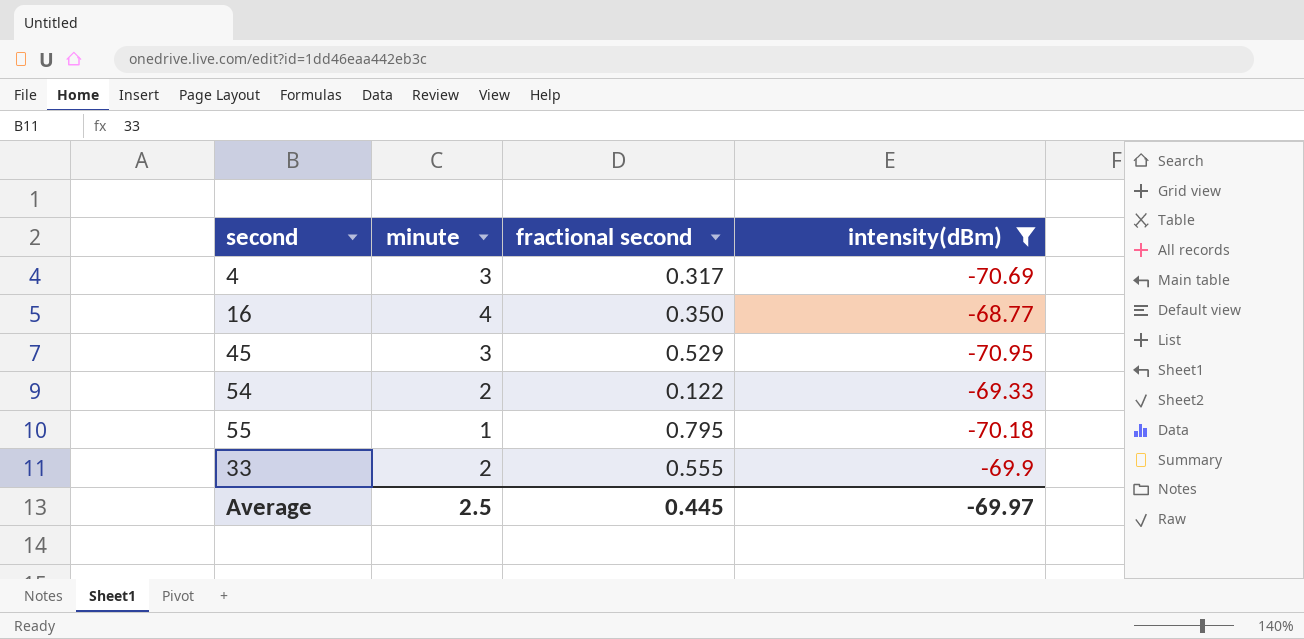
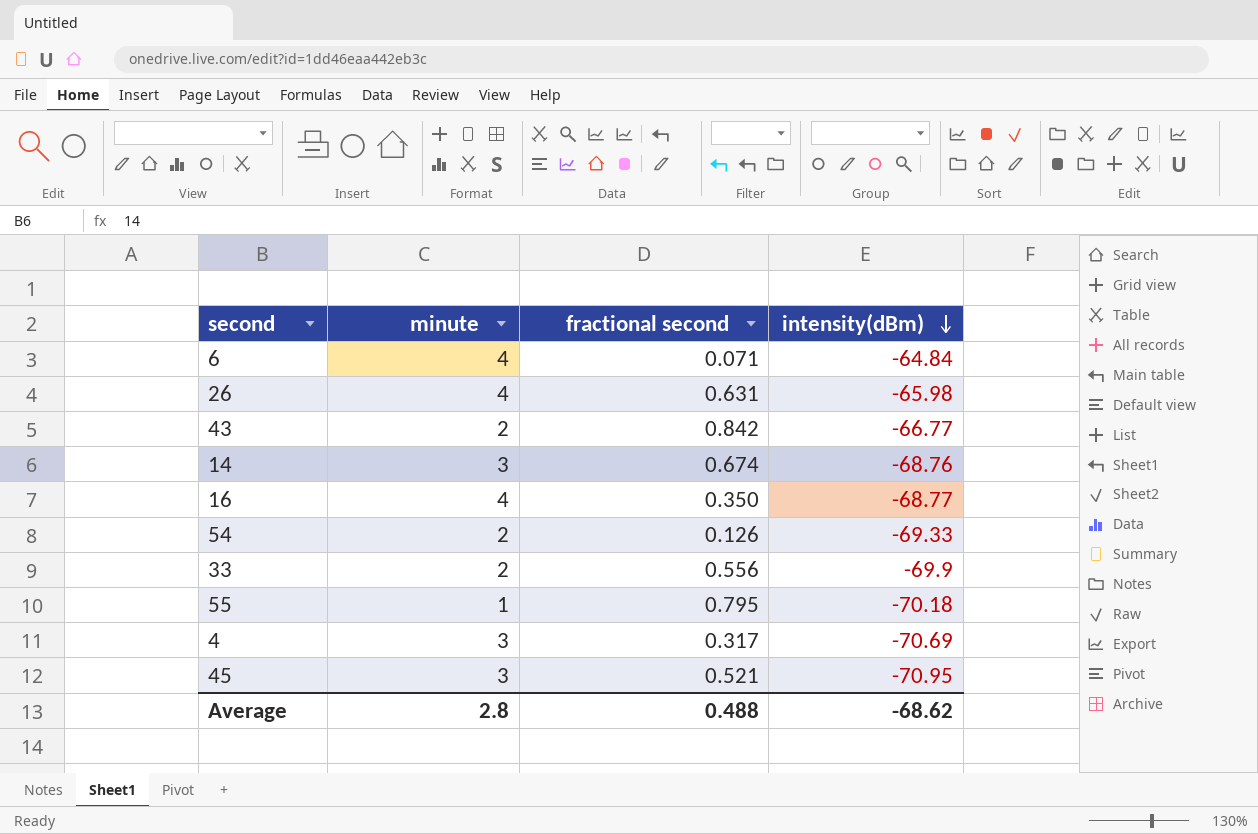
filter: intensity(dBm) <= -68.77 -> none
row order: none -> intensity(dBm) descending
54 | fractional second: 0.122 -> 0.126
33 | fractional second: 0.555 -> 0.556
45 | fractional second: 0.529 -> 0.521
Average | minute: 2.5 -> 2.8
Average | fractional second: 0.445 -> 0.488
Average | intensity(dBm): -69.97 -> -68.62

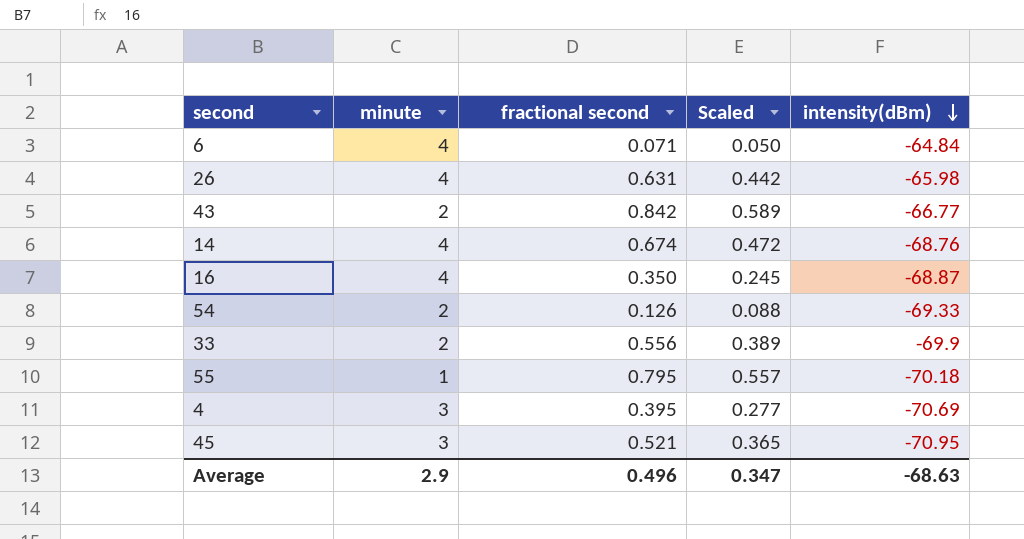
column Scaled | formula: none -> [fractional second] * 0.7
14 | minute: 3 -> 4
16 | intensity(dBm): -68.77 -> -68.87
4 | fractional second: 0.317 -> 0.395
Average | minute: 2.8 -> 2.9
Average | fractional second: 0.488 -> 0.496
Average | intensity(dBm): -68.62 -> -68.63

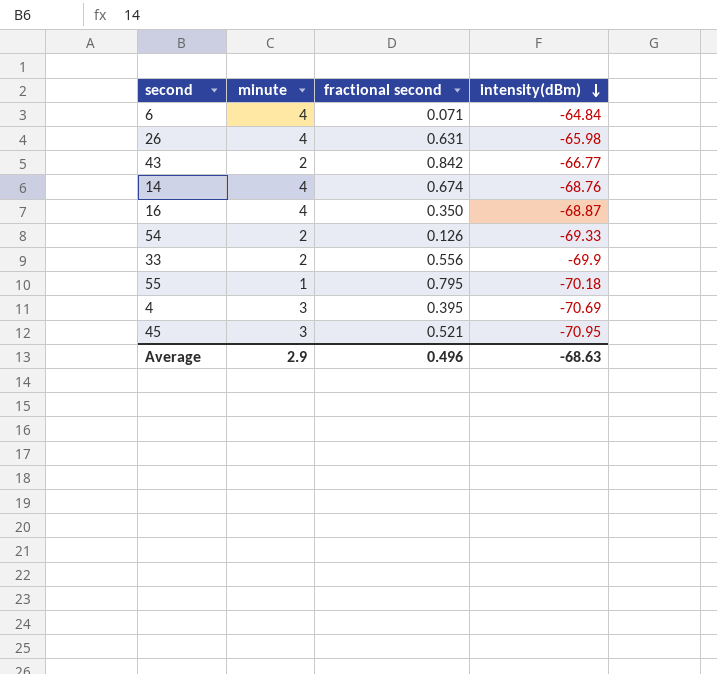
column Scaled | formula: [fractional second] * 0.7 -> none

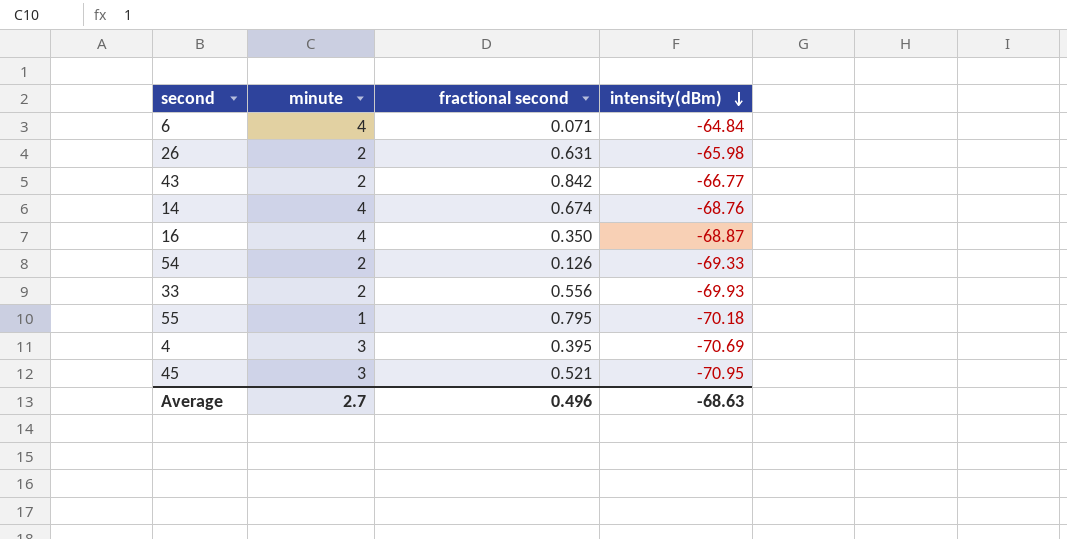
26 | minute: 4 -> 2
33 | intensity(dBm): -69.9 -> -69.93
Average | minute: 2.9 -> 2.7

